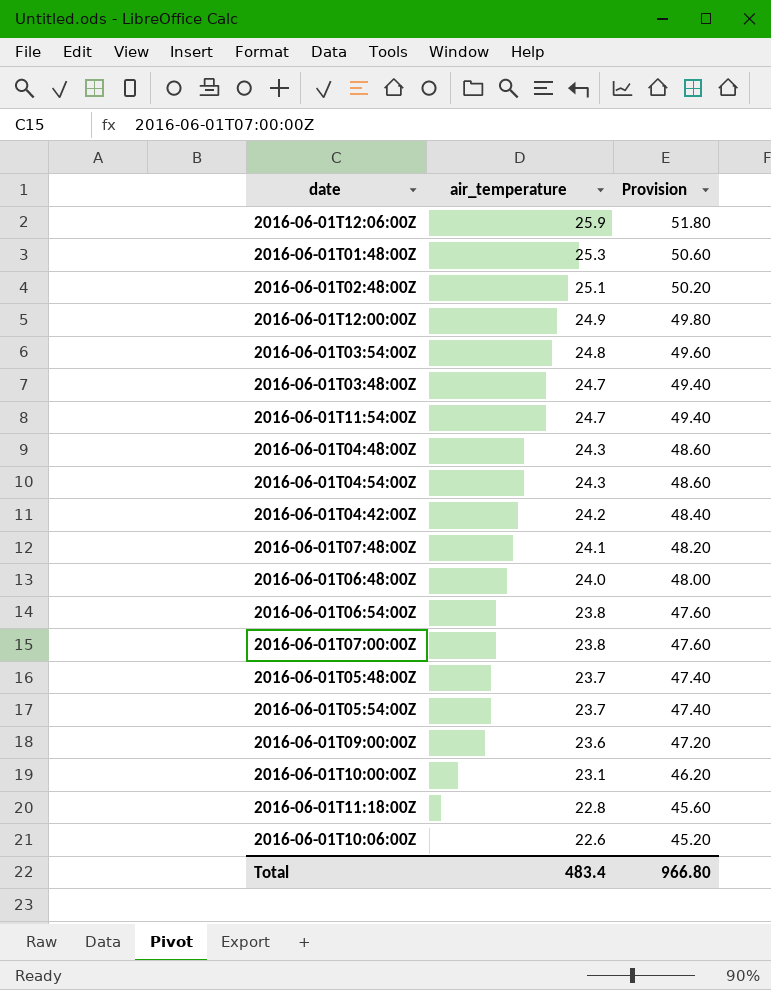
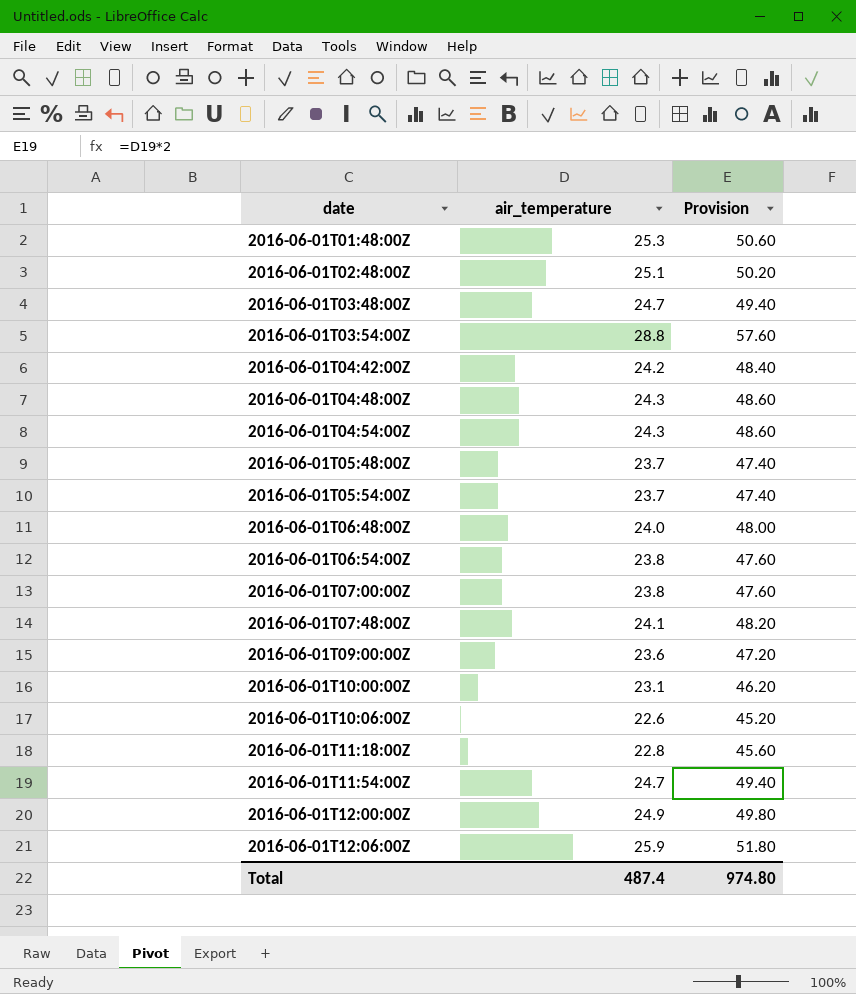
row order: air_temperature descending -> date ascending
2016-06-01T03:54:00Z | air_temperature: 24.8 -> 28.8
2016-06-01T03:54:00Z | Provision: 49.60 -> 57.60
Total | air_temperature: 483.4 -> 487.4
Total | Provision: 966.80 -> 974.80

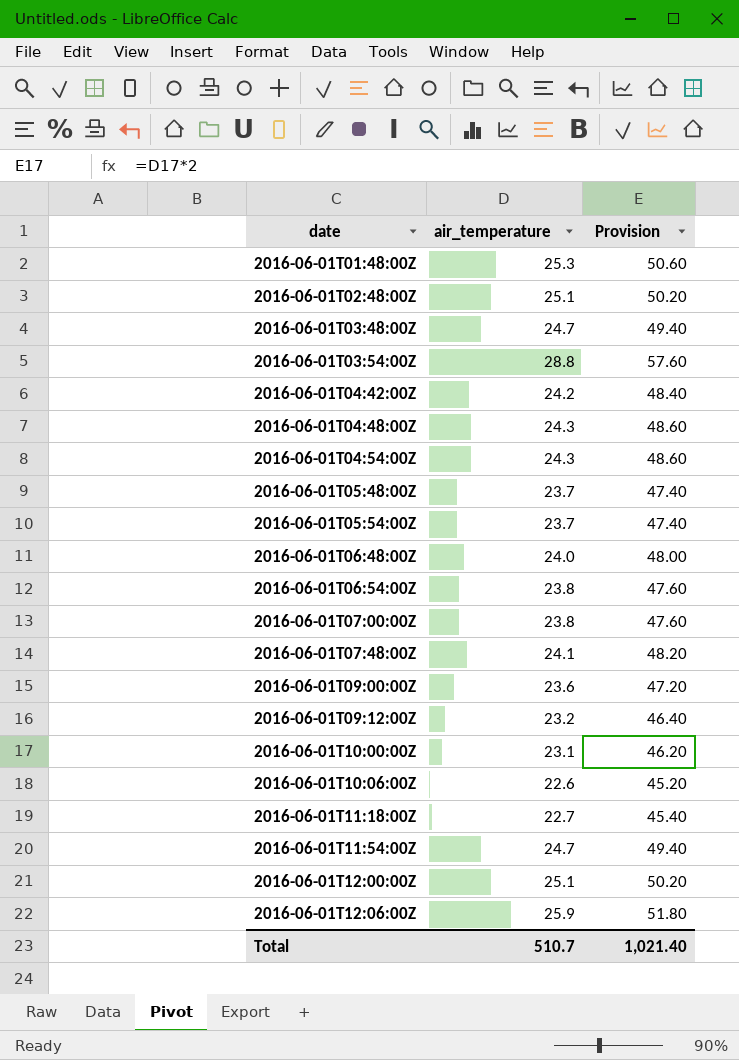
row 2016-06-01T09:12:00Z: none -> 23.2 | 46.40
2016-06-01T11:18:00Z | air_temperature: 22.8 -> 22.7
2016-06-01T11:18:00Z | Provision: 45.60 -> 45.40
2016-06-01T12:00:00Z | air_temperature: 24.9 -> 25.1
2016-06-01T12:00:00Z | Provision: 49.80 -> 50.20
Total | air_temperature: 487.4 -> 510.7
Total | Provision: 974.80 -> 1,021.40

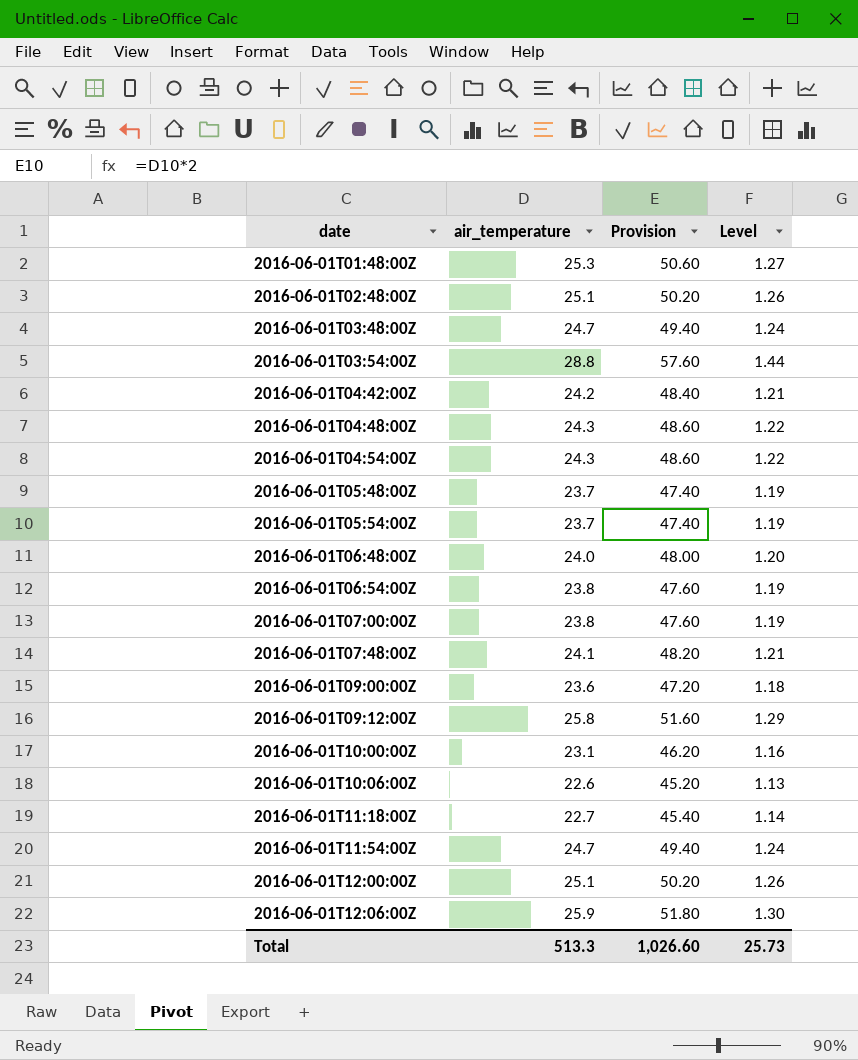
column Level | formula: none -> [air_temperature] * 0.05
2016-06-01T09:12:00Z | air_temperature: 23.2 -> 25.8
2016-06-01T09:12:00Z | Provision: 46.40 -> 51.60
Total | air_temperature: 510.7 -> 513.3
Total | Provision: 1,021.40 -> 1,026.60

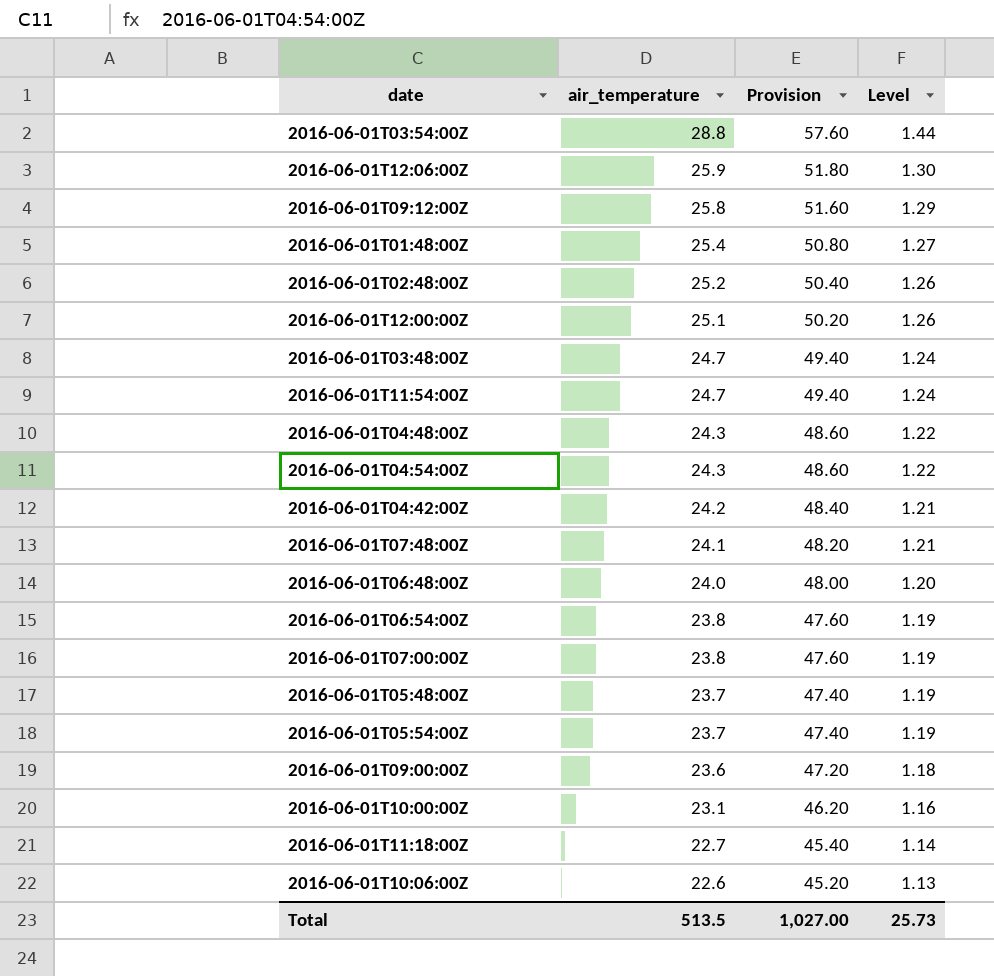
row order: date ascending -> air_temperature descending
2016-06-01T01:48:00Z | air_temperature: 25.3 -> 25.4
2016-06-01T01:48:00Z | Provision: 50.60 -> 50.80
2016-06-01T02:48:00Z | air_temperature: 25.1 -> 25.2
2016-06-01T02:48:00Z | Provision: 50.20 -> 50.40
Total | air_temperature: 513.3 -> 513.5
Total | Provision: 1,026.60 -> 1,027.00

